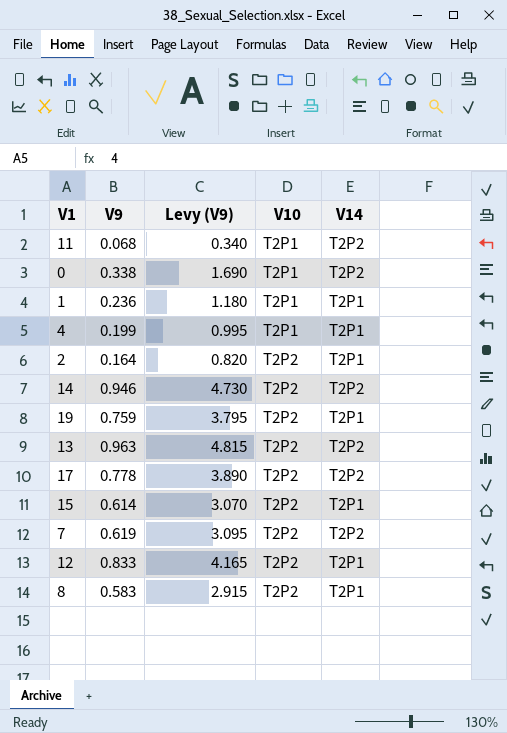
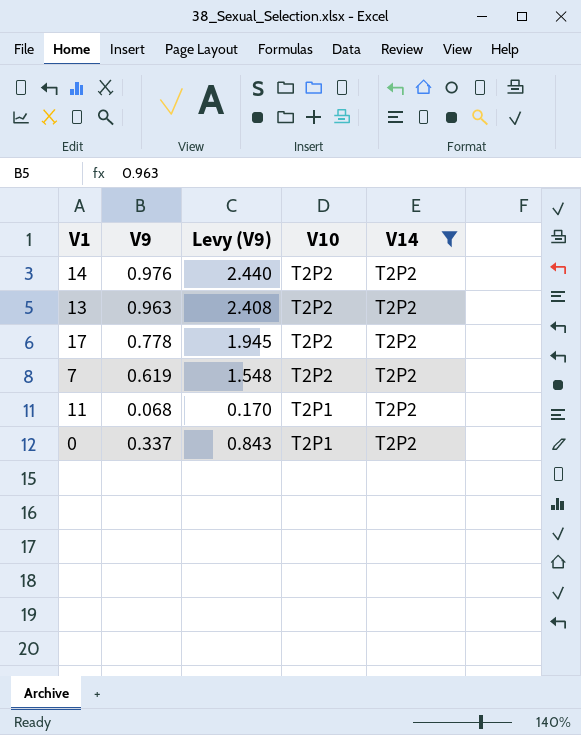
filter: none -> V14 = T2P2
row order: V10 ascending -> V10 descending
column Levy (V9) | formula: [V9] * 5 -> [V9] * 2.5
14 | V9: 0.946 -> 0.976
0 | V9: 0.338 -> 0.337

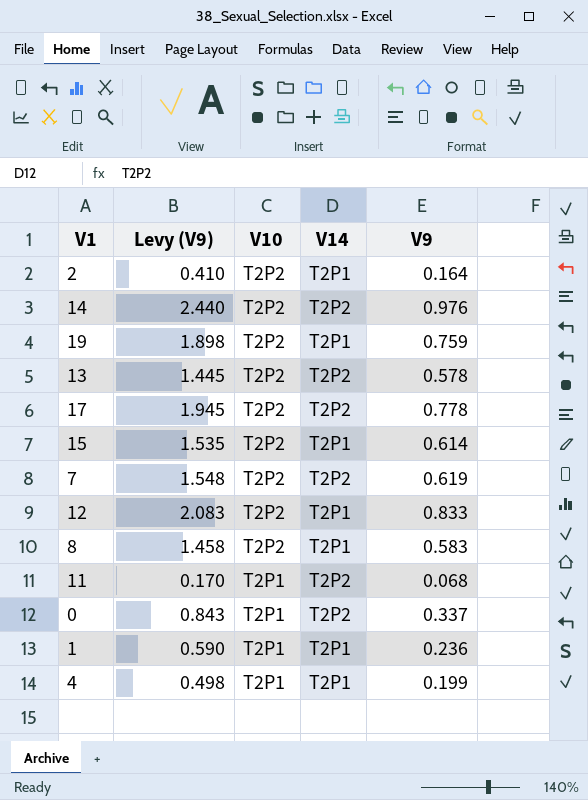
filter: V14 = T2P2 -> none
column V9 | position: 2 -> 5
13 | Levy (V9): 2.408 -> 1.445
13 | V9: 0.963 -> 0.578

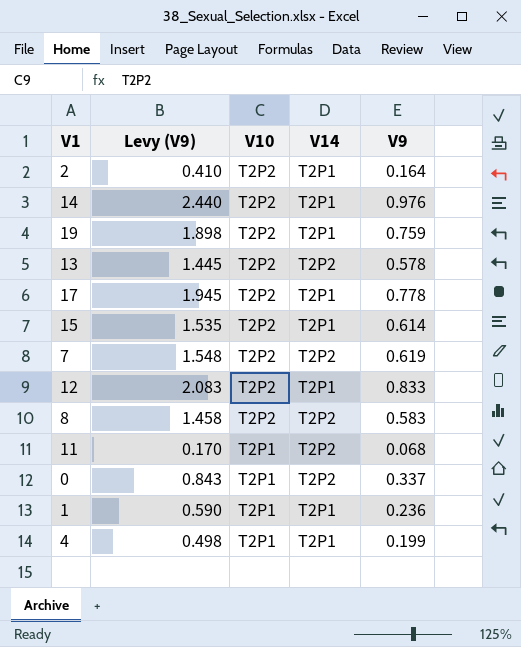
14 | V14: T2P2 -> T2P1
17 | V14: T2P2 -> T2P1
8 | V14: T2P1 -> T2P2

